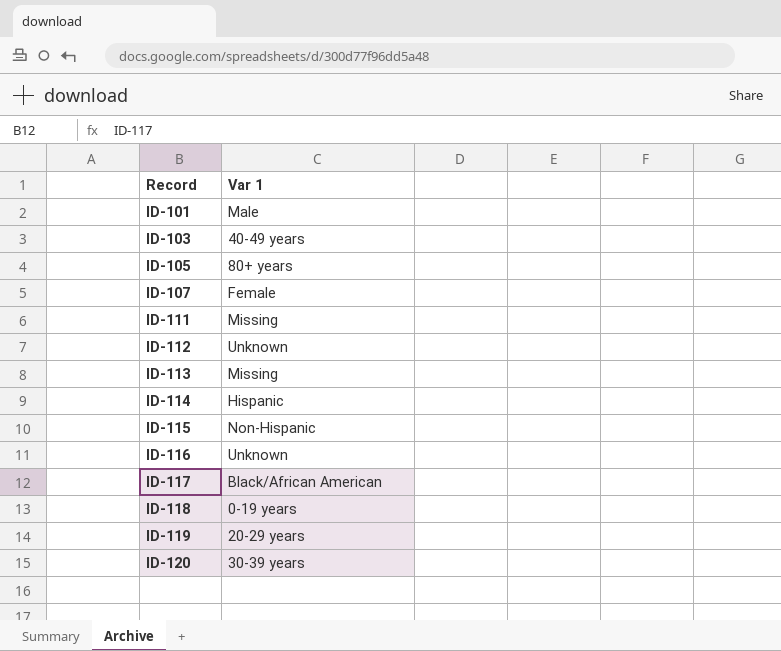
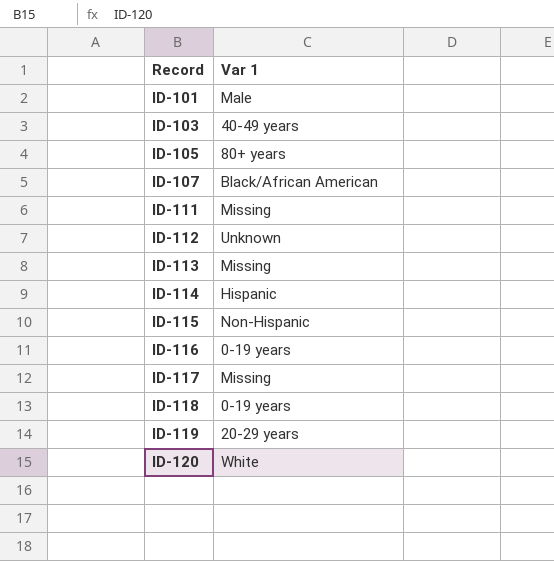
ID-107 | Var 1: Female -> Black/African American
ID-116 | Var 1: Unknown -> 0-19 years
ID-117 | Var 1: Black/African American -> Missing
ID-120 | Var 1: 30-39 years -> White

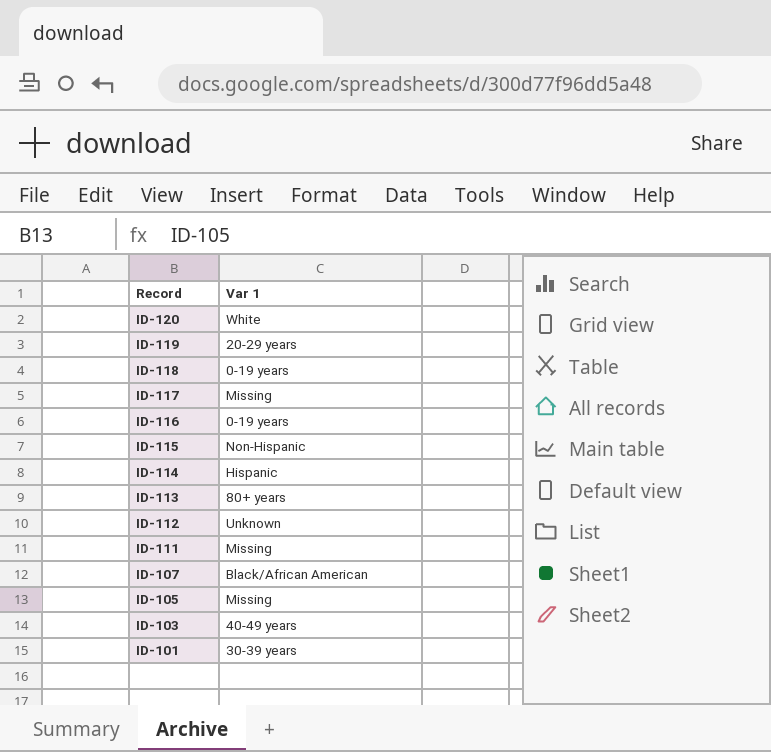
row order: Record ascending -> Record descending
ID-113 | Var 1: Missing -> 80+ years
ID-105 | Var 1: 80+ years -> Missing
ID-101 | Var 1: Male -> 30-39 years

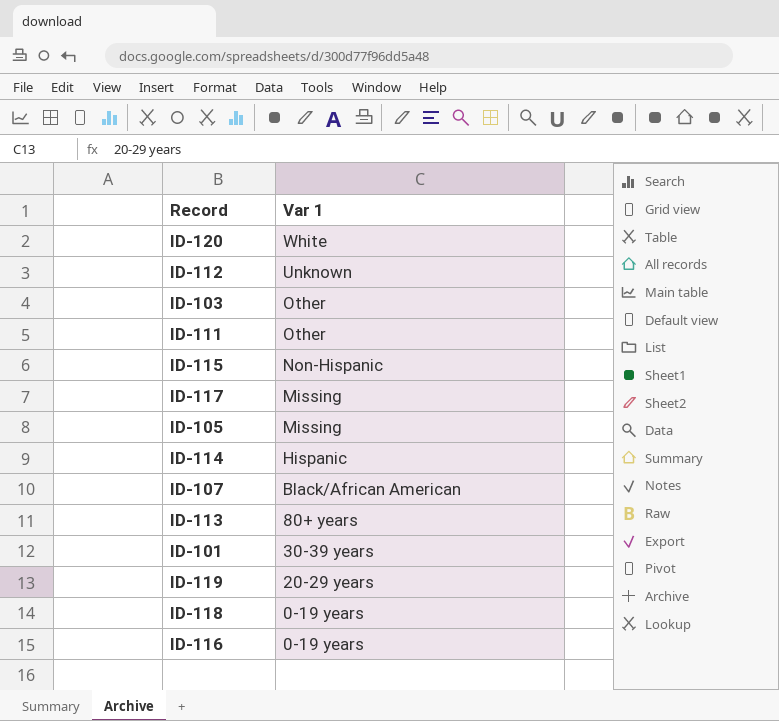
row order: Record descending -> Var 1 descending
ID-103 | Var 1: 40-49 years -> Other
ID-111 | Var 1: Missing -> Other

